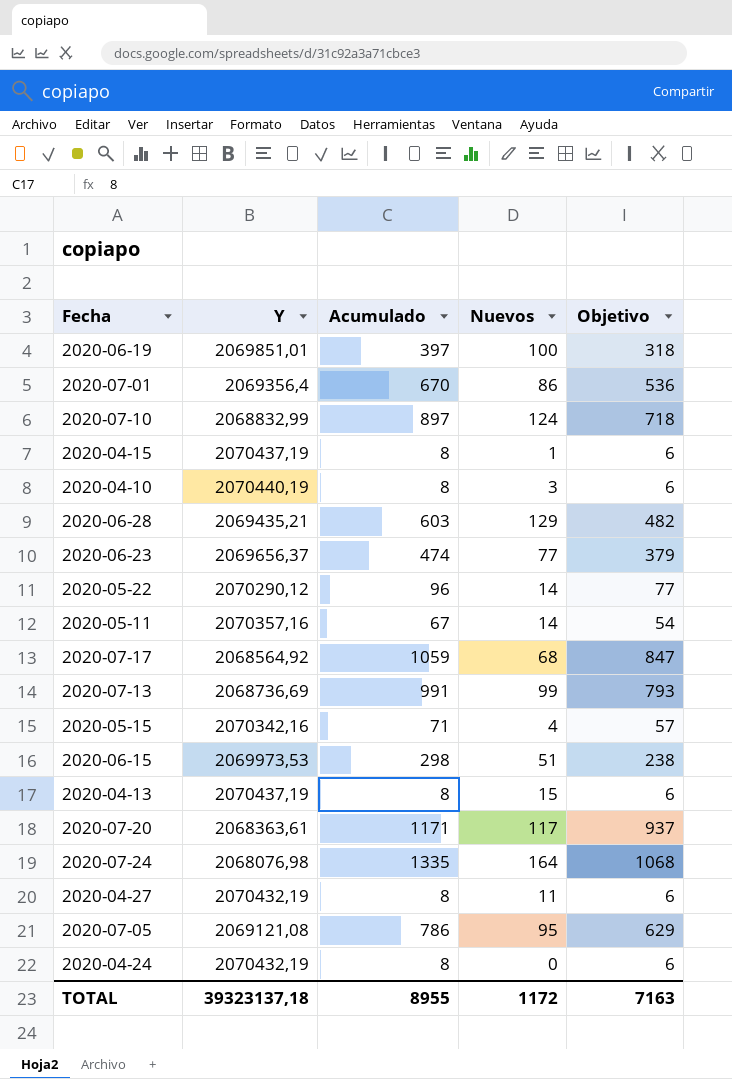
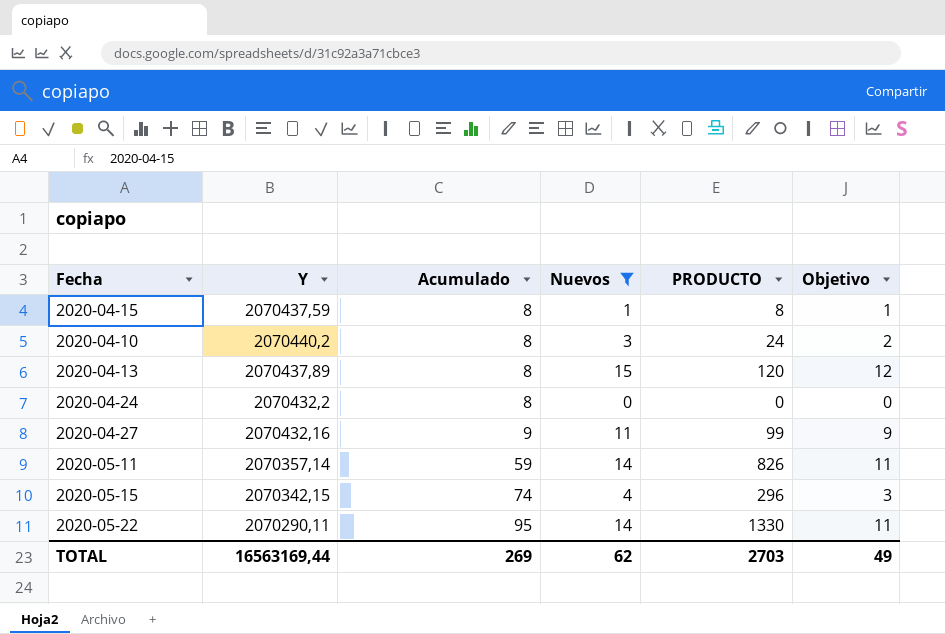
filter: none -> Nuevos <= 15
row order: none -> Acumulado ascending
column PRODUCTO | formula: none -> [Acumulado] * [Nuevos]
column Objetivo | formula: [Acumulado] * 0,8 -> [Nuevos] * 0,8
2020-04-15 | Y: 2070437,19 -> 2070437,59
2020-04-10 | Y: 2070440,19 -> 2070440,2
2020-04-13 | Y: 2070437,19 -> 2070437,89
2020-04-24 | Y: 2070432,19 -> 2070432,2
2020-04-27 | Y: 2070432,19 -> 2070432,16
2020-04-27 | Acumulado: 8 -> 9
2020-05-11 | Y: 2070357,16 -> 2070357,14
2020-05-11 | Acumulado: 67 -> 59
2020-05-15 | Y: 2070342,16 -> 2070342,15
2020-05-15 | Acumulado: 71 -> 74
2020-05-22 | Y: 2070290,12 -> 2070290,11
2020-05-22 | Acumulado: 96 -> 95
TOTAL | Y: 39323137,18 -> 16563169,44
TOTAL | Acumulado: 8955 -> 269
TOTAL | Nuevos: 1172 -> 62
TOTAL | Objetivo: 7163 -> 49

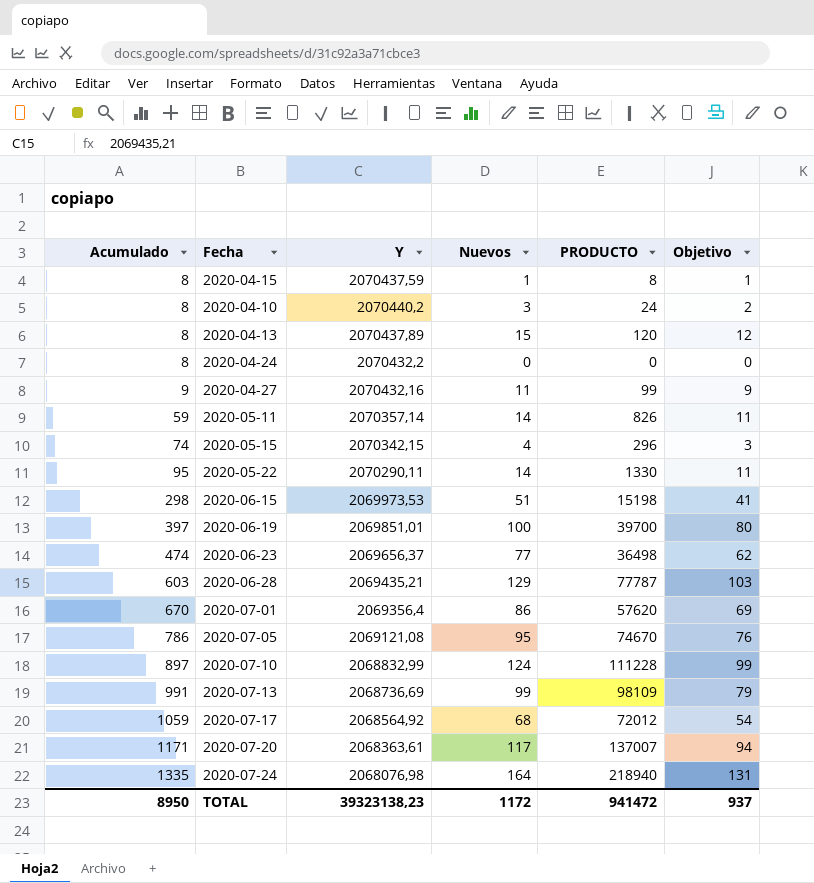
filter: Nuevos <= 15 -> none
column Acumulado | position: 3 -> 1
TOTAL | Acumulado: 269 -> 8950
TOTAL | Y: 16563169,44 -> 39323138,23
TOTAL | Nuevos: 62 -> 1172
TOTAL | PRODUCTO: 2703 -> 941472
TOTAL | Objetivo: 49 -> 937

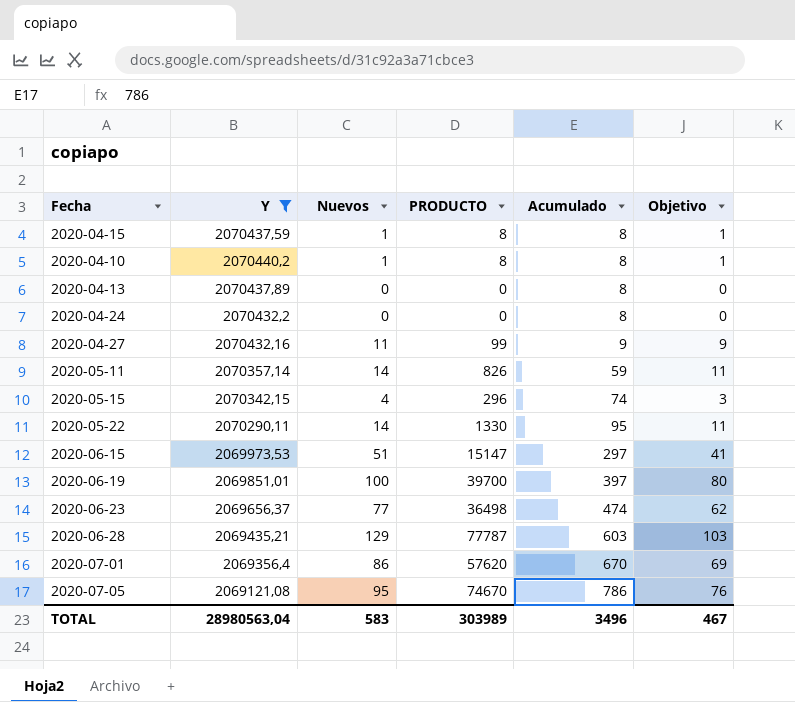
filter: none -> Y >= 2069121,08
column Acumulado | position: 1 -> 5
2020-04-10 | Nuevos: 3 -> 1
2020-04-10 | PRODUCTO: 24 -> 8
2020-04-10 | Objetivo: 2 -> 1
2020-04-13 | Nuevos: 15 -> 0
2020-04-13 | PRODUCTO: 120 -> 0
2020-04-13 | Objetivo: 12 -> 0
2020-06-15 | PRODUCTO: 15198 -> 15147
2020-06-15 | Acumulado: 298 -> 297
TOTAL | Y: 39323138,23 -> 28980563,04
TOTAL | Nuevos: 1172 -> 583
TOTAL | PRODUCTO: 941472 -> 303989
TOTAL | Acumulado: 8950 -> 3496
TOTAL | Objetivo: 937 -> 467

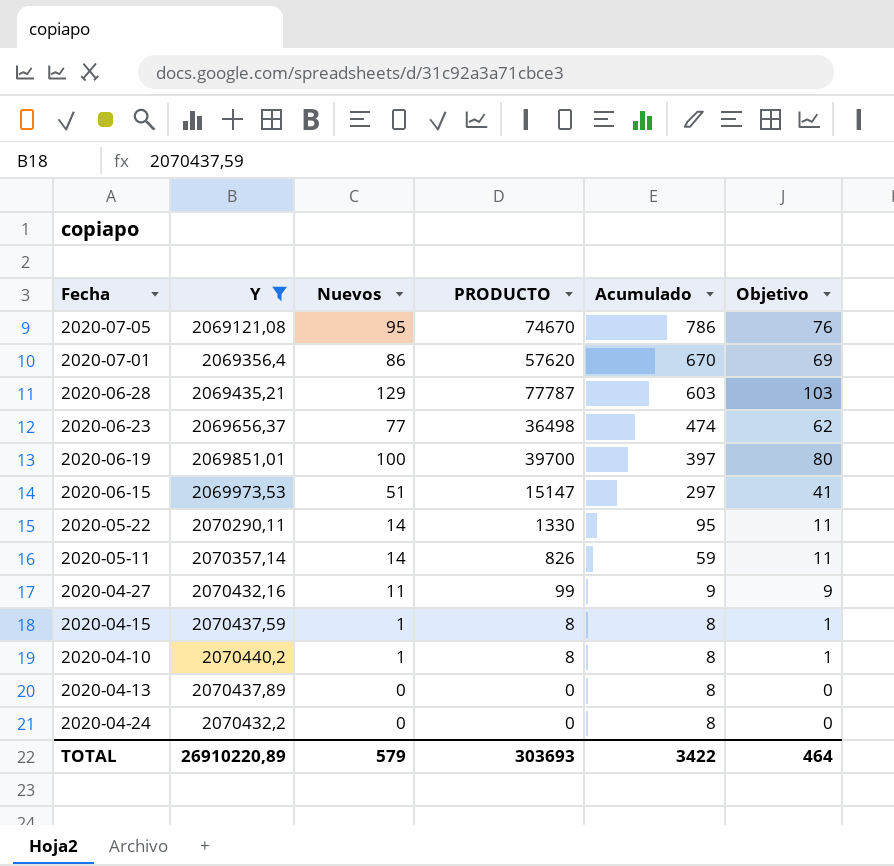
row order: Acumulado ascending -> Acumulado descending
row 2020-05-15: 2070342,15 | 4 | 296 | 74 | 3 -> none
TOTAL | Y: 28980563,04 -> 26910220,89
TOTAL | Nuevos: 583 -> 579
TOTAL | PRODUCTO: 303989 -> 303693
TOTAL | Acumulado: 3496 -> 3422
TOTAL | Objetivo: 467 -> 464

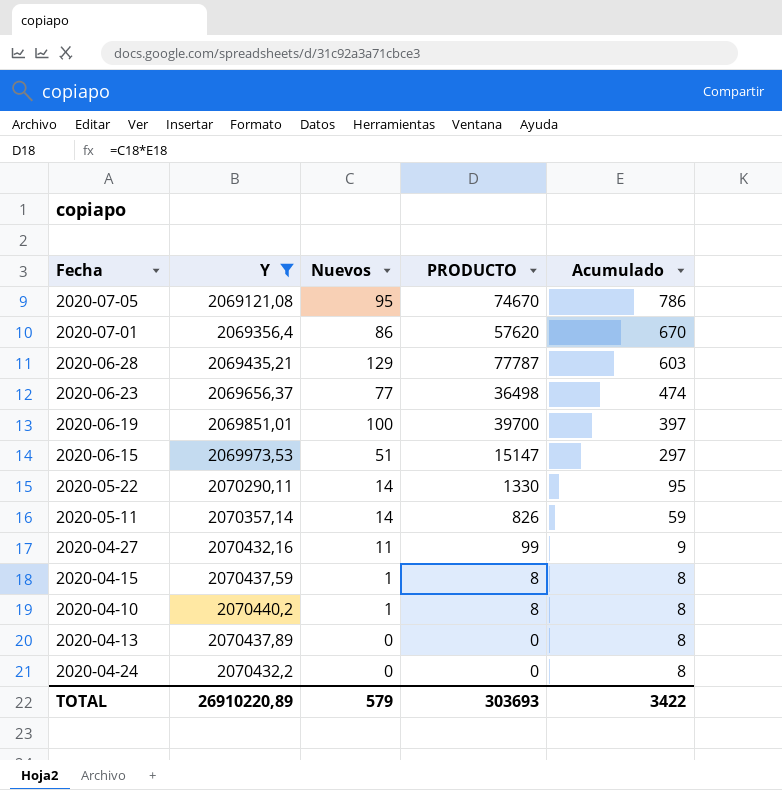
column Objetivo | formula: [Nuevos] * 0,8 -> none

